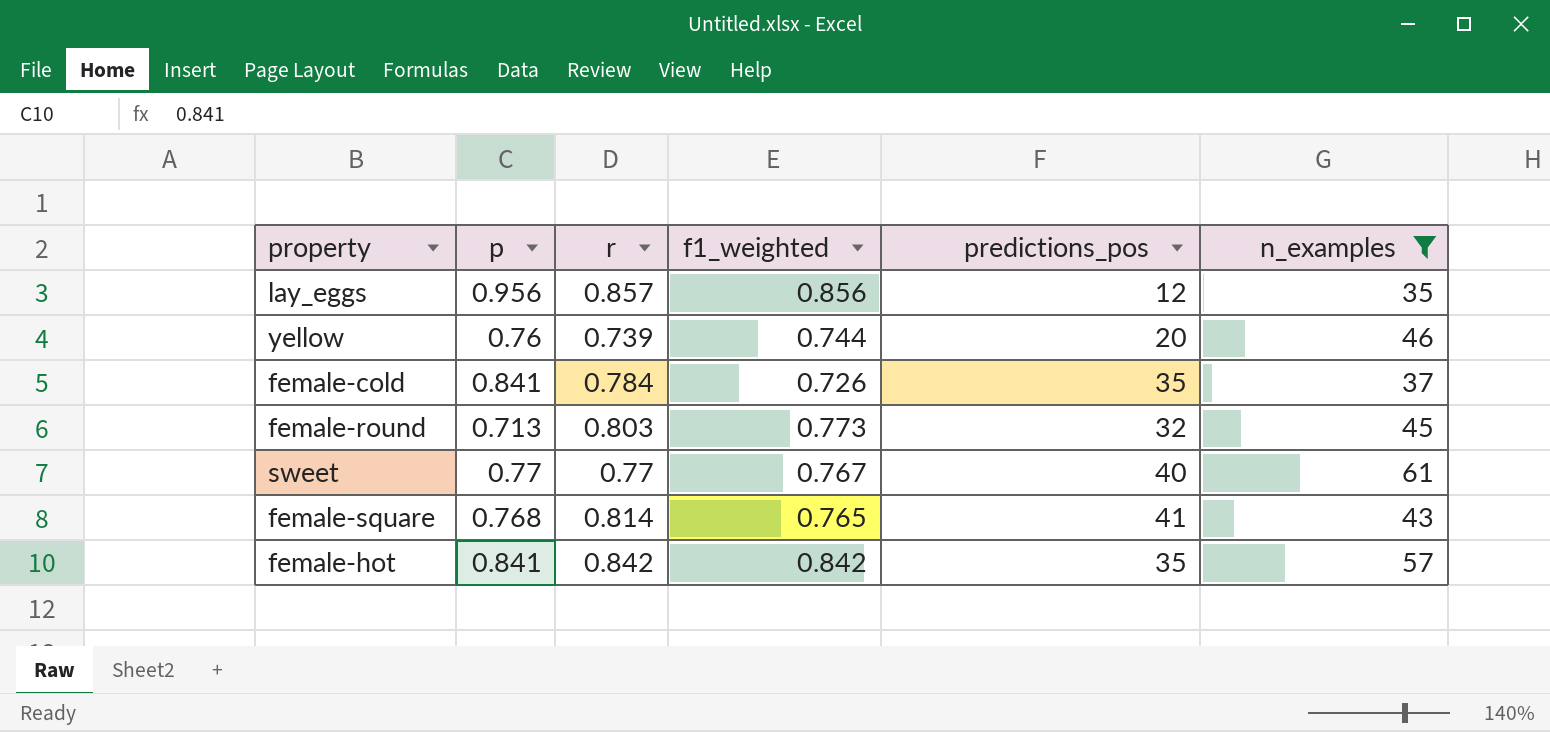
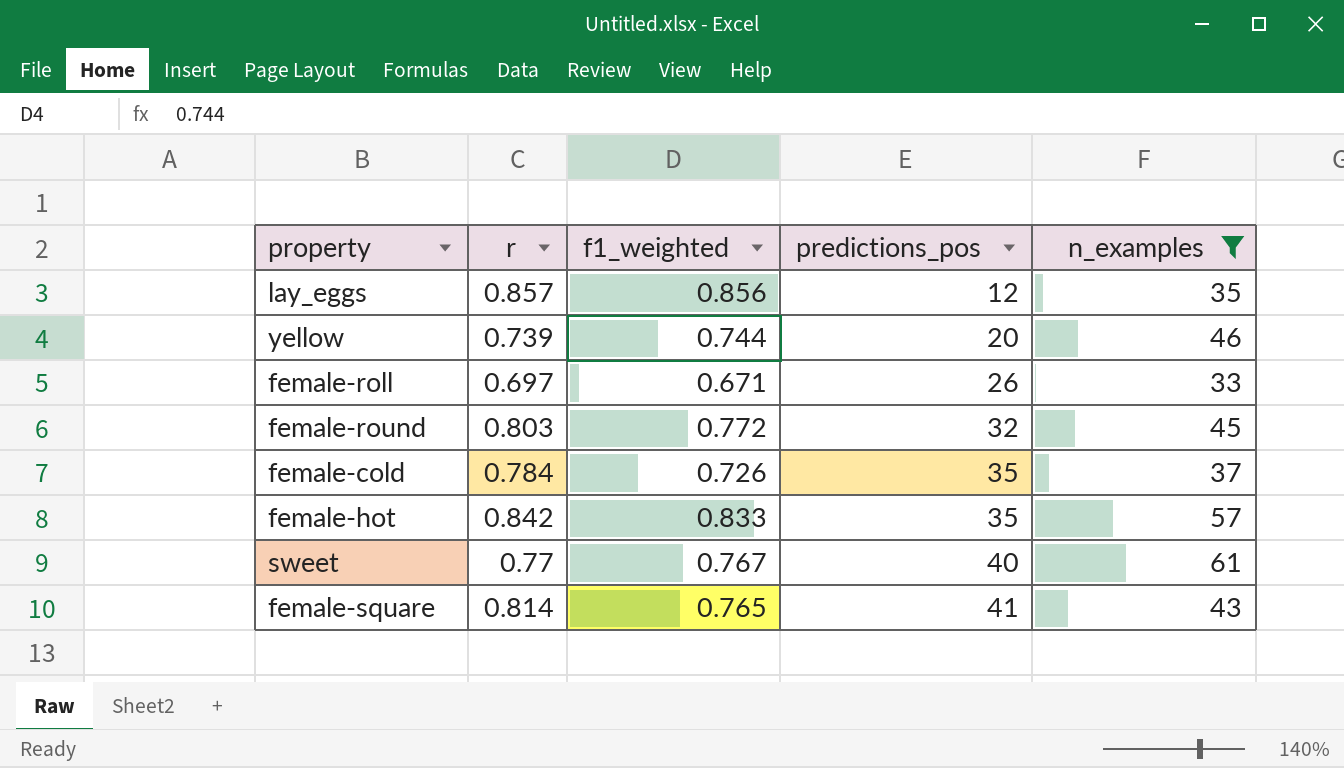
row order: none -> predictions_pos ascending
column p | position: 2 -> none
row female-roll: none -> 0.697 | 0.671 | 26 | 33
female-round | f1_weighted: 0.773 -> 0.772
female-hot | f1_weighted: 0.842 -> 0.833

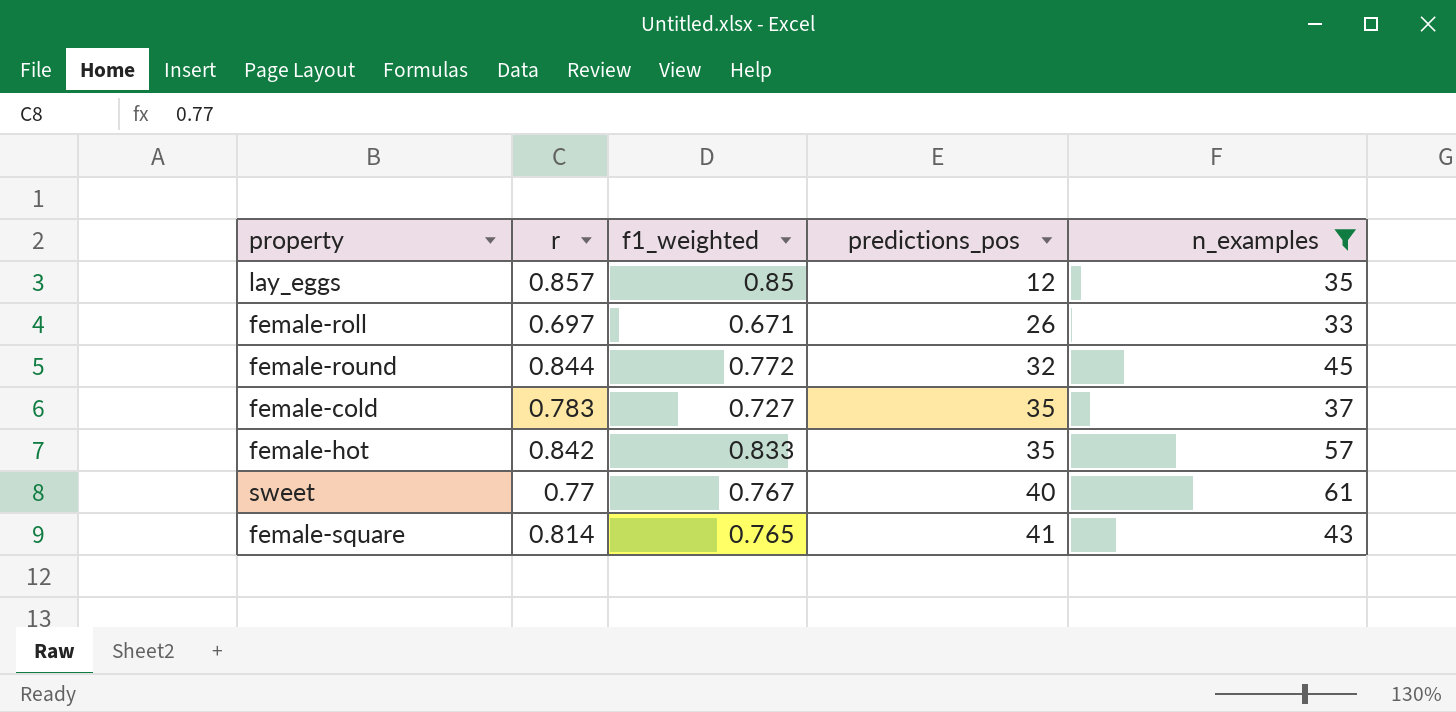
row yellow: 0.739 | 0.744 | 20 | 46 -> none
lay_eggs | f1_weighted: 0.856 -> 0.85
female-round | r: 0.803 -> 0.844
female-cold | r: 0.784 -> 0.783
female-cold | f1_weighted: 0.726 -> 0.727

